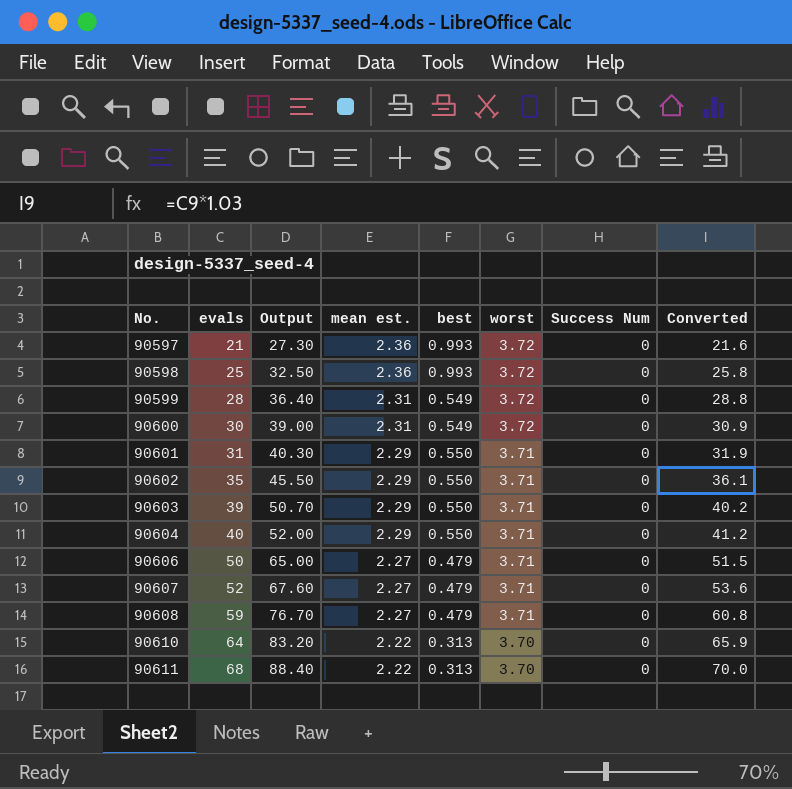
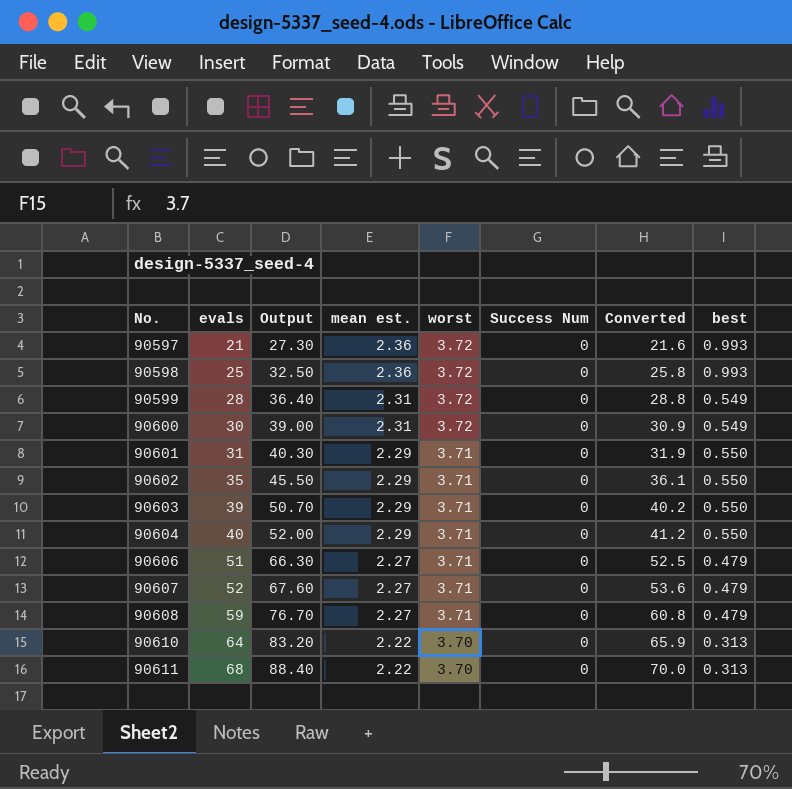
column best | position: 5 -> 8
90606 | evals: 50 -> 51
90606 | Output: 65.00 -> 66.30
90606 | Converted: 51.5 -> 52.5

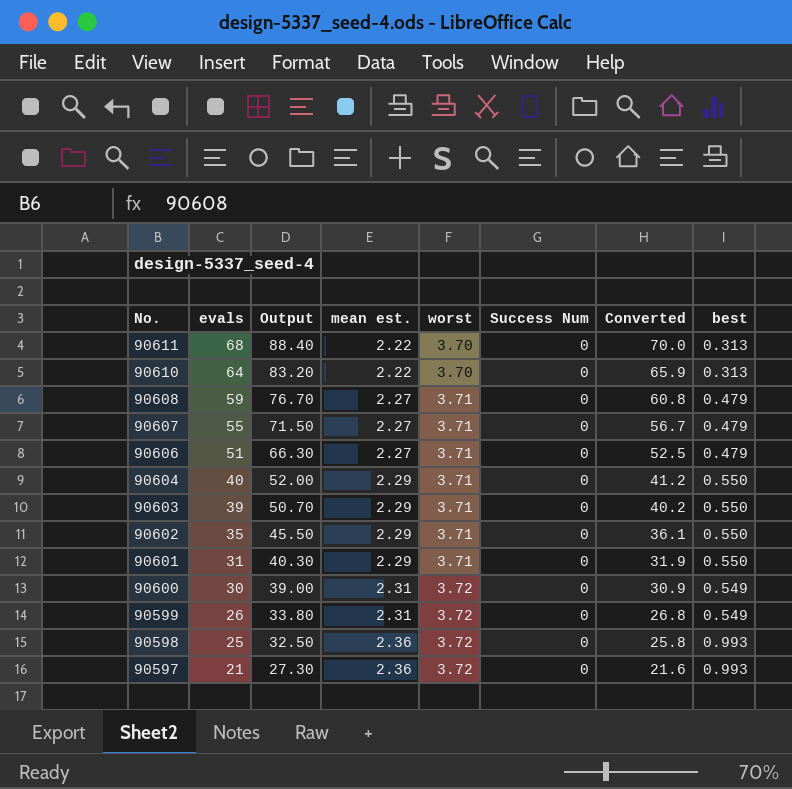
row order: No. ascending -> No. descending
90607 | evals: 52 -> 55
90607 | Output: 67.60 -> 71.50
90607 | Converted: 53.6 -> 56.7
90599 | evals: 28 -> 26
90599 | Output: 36.40 -> 33.80
90599 | Converted: 28.8 -> 26.8

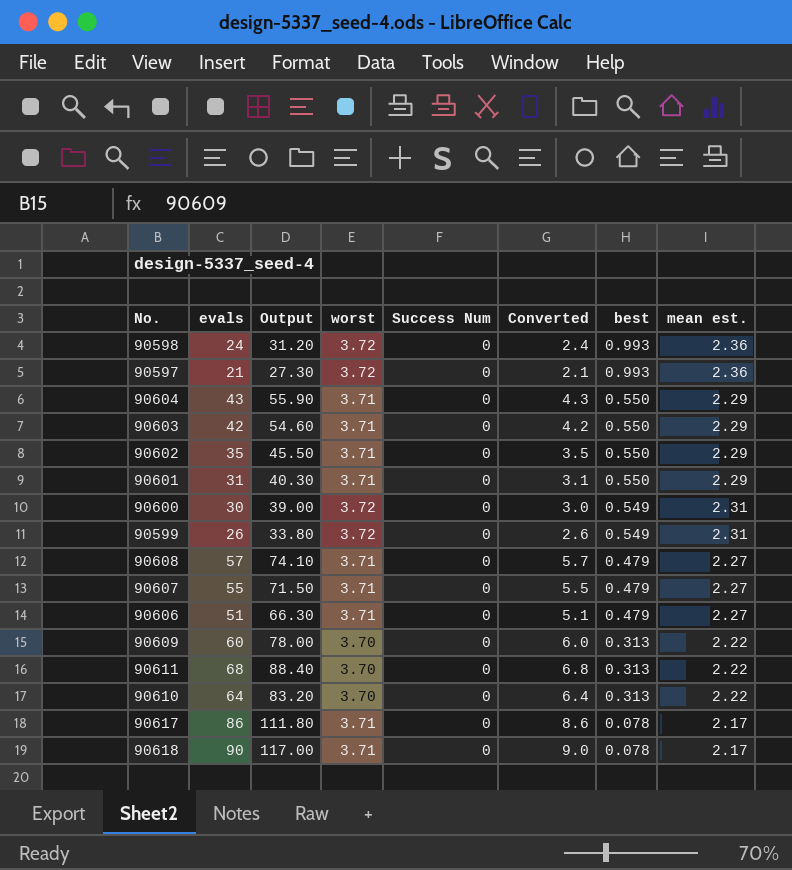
row order: No. descending -> best descending
column Converted | formula: [evals] * 1.03 -> [evals] * 0.1
column mean est. | position: 4 -> 8
90598 | evals: 25 -> 24
90598 | Output: 32.50 -> 31.20
90604 | evals: 40 -> 43
90604 | Output: 52.00 -> 55.90
90603 | evals: 39 -> 42
90603 | Output: 50.70 -> 54.60
90608 | evals: 59 -> 57
90608 | Output: 76.70 -> 74.10
row 90609: none -> 60 | 78.00 | 3.70 | 0 | 6.0 | 0.313 | 2.22
row 90617: none -> 86 | 111.80 | 3.71 | 0 | 8.6 | 0.078 | 2.17
row 90618: none -> 90 | 117.00 | 3.71 | 0 | 9.0 | 0.078 | 2.17

